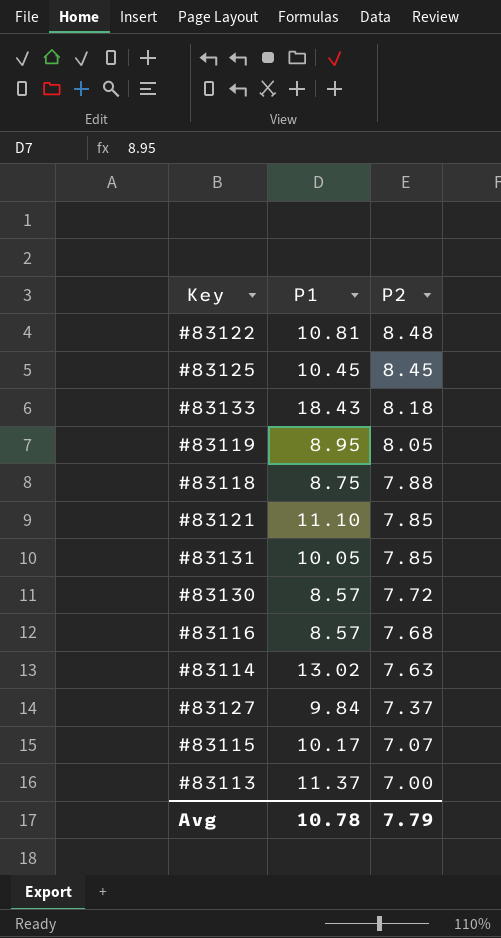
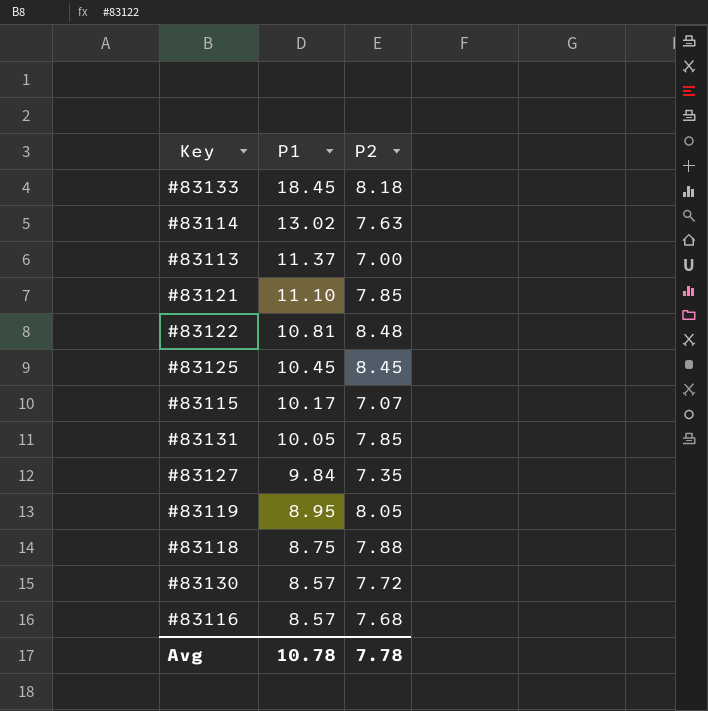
row order: P2 descending -> P1 descending
#83133 | P1: 18.43 -> 18.45
#83127 | P2: 7.37 -> 7.35
Avg | P2: 7.79 -> 7.78

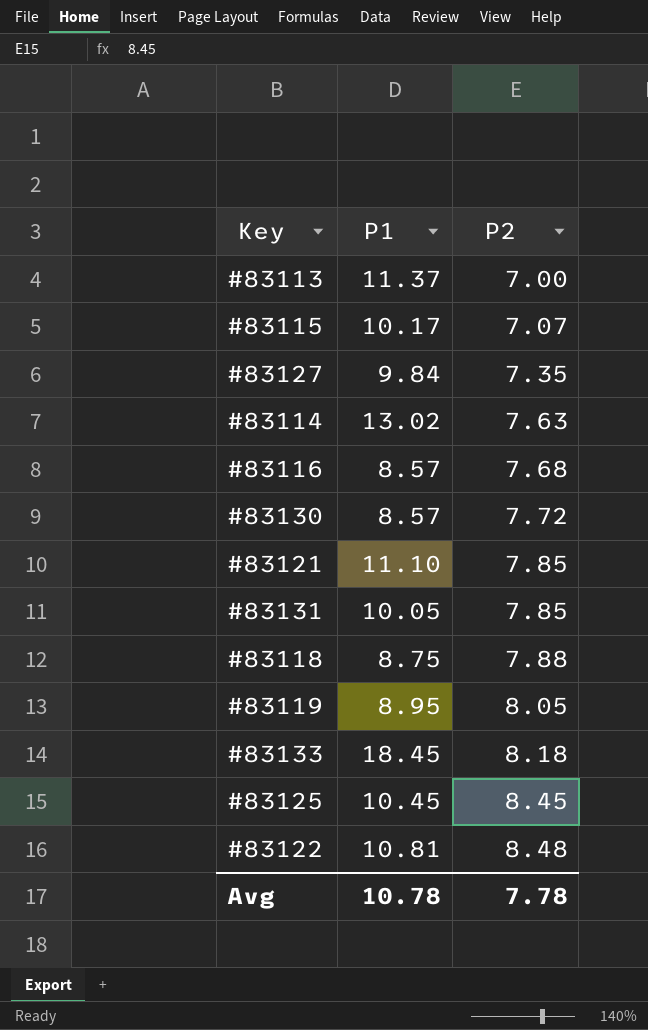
row order: P1 descending -> P2 ascending

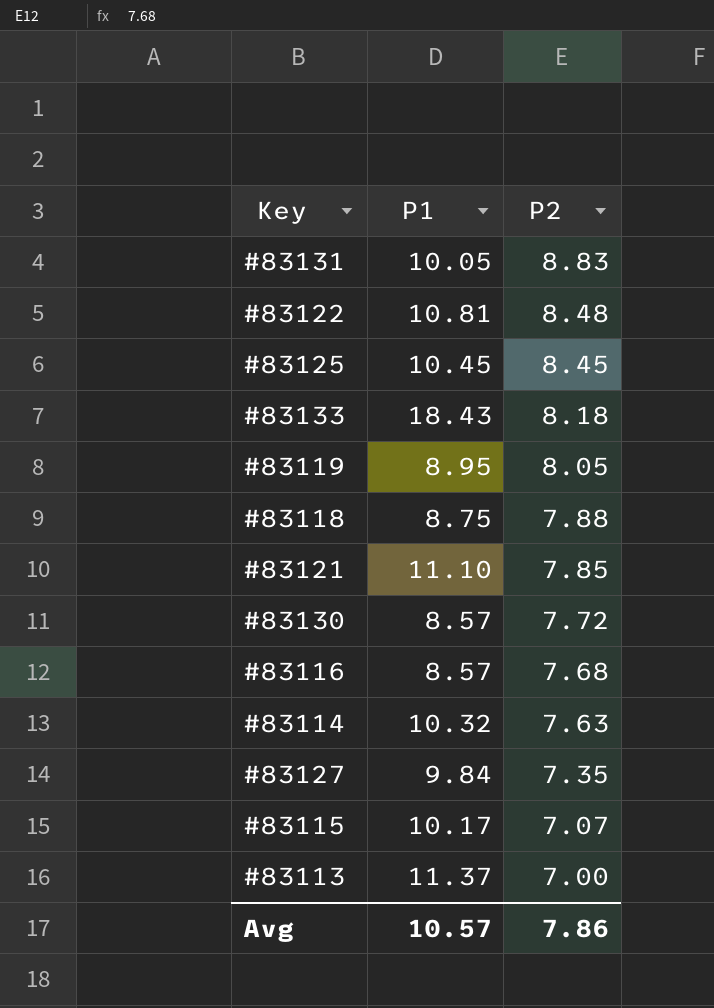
row order: P2 ascending -> P2 descending
#83131 | P2: 7.85 -> 8.83
#83133 | P1: 18.45 -> 18.43
#83114 | P1: 13.02 -> 10.32
Avg | P1: 10.78 -> 10.57
Avg | P2: 7.78 -> 7.86

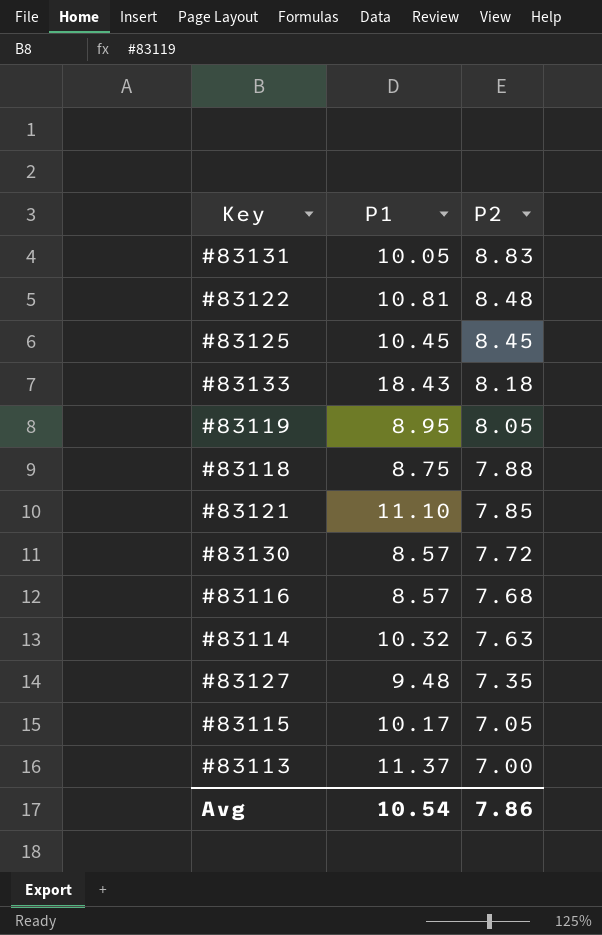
#83127 | P1: 9.84 -> 9.48
#83115 | P2: 7.07 -> 7.05
Avg | P1: 10.57 -> 10.54

